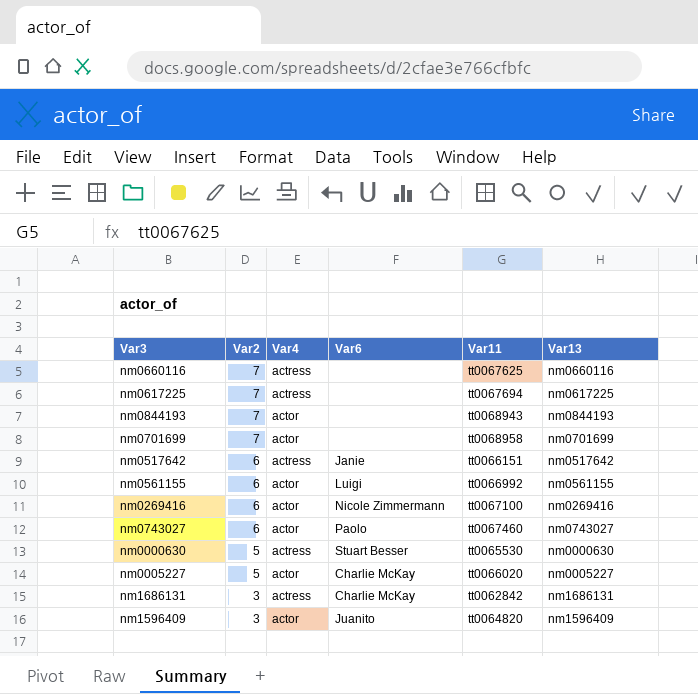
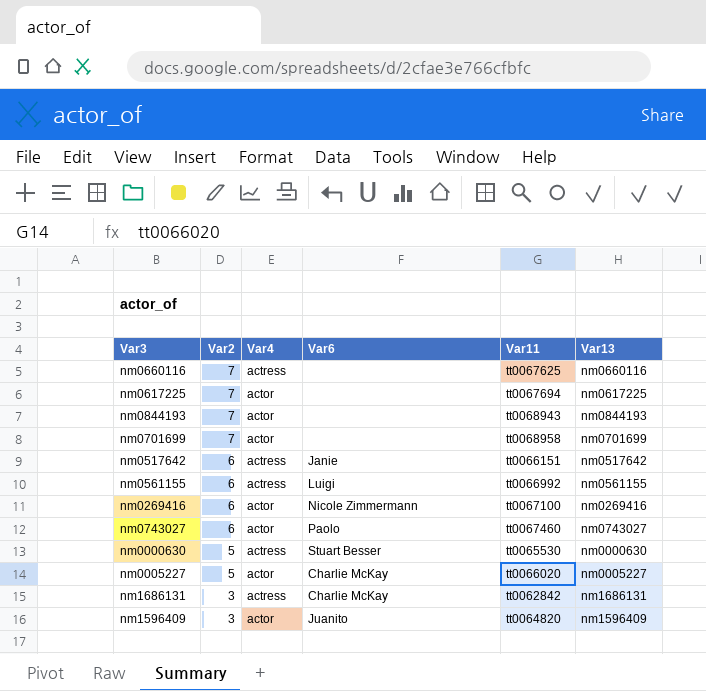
nm0617225 | Var4: actress -> actor
nm0561155 | Var4: actor -> actress

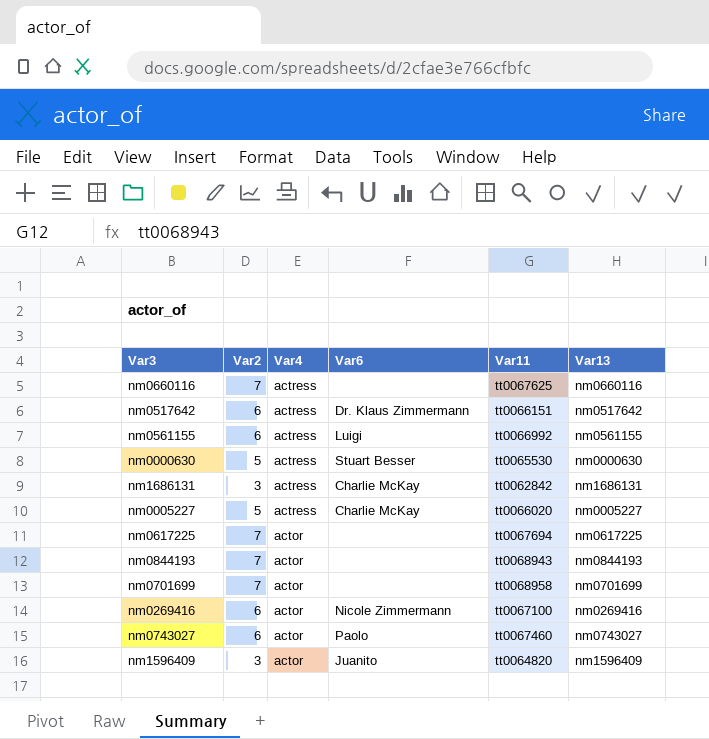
row order: Var2 descending -> Var4 descending
nm0517642 | Var6: Janie -> Dr. Klaus Zimmermann
nm0005227 | Var4: actor -> actress

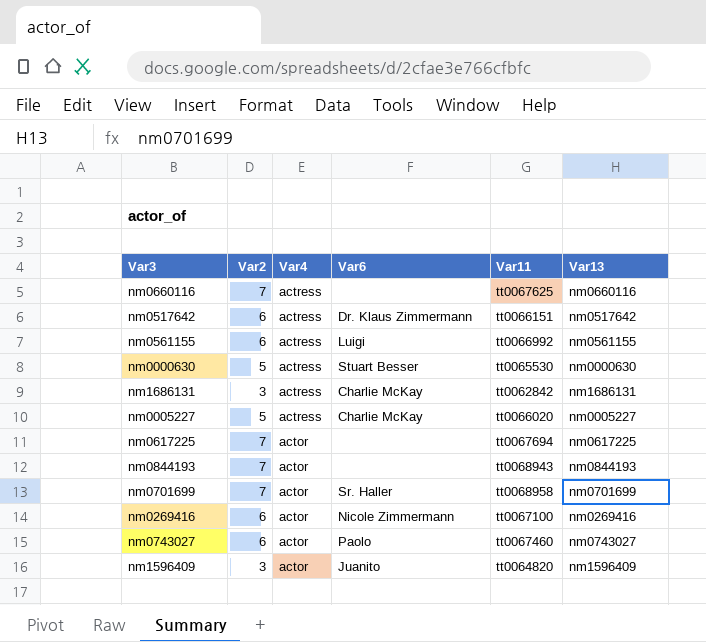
nm0701699 | Var6: none -> Sr. Haller

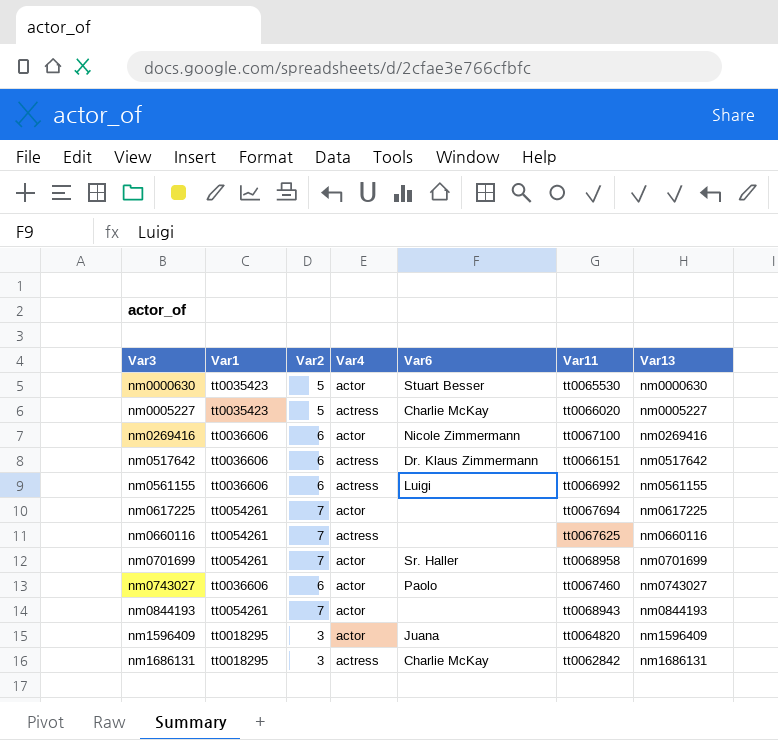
row order: Var4 descending -> Var3 ascending
column Var1 | position: none -> 2
nm0000630 | Var4: actress -> actor
nm1596409 | Var6: Juanito -> Juana

